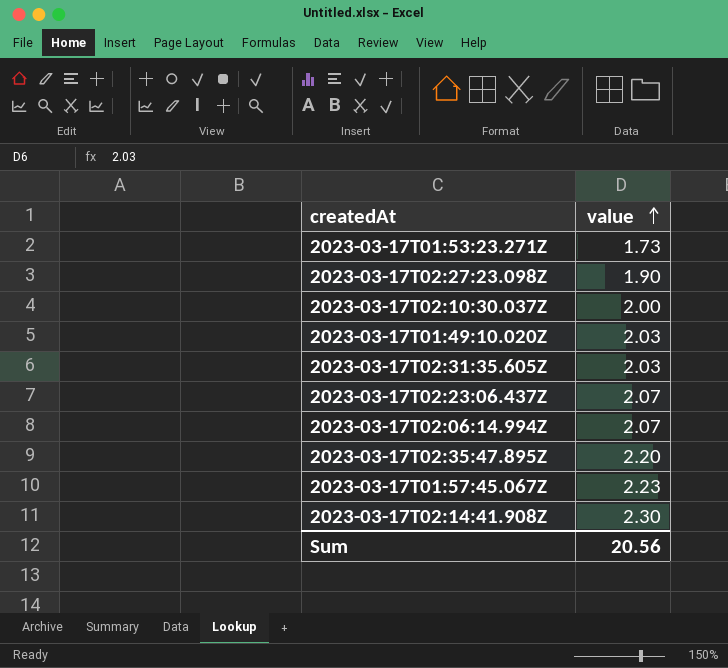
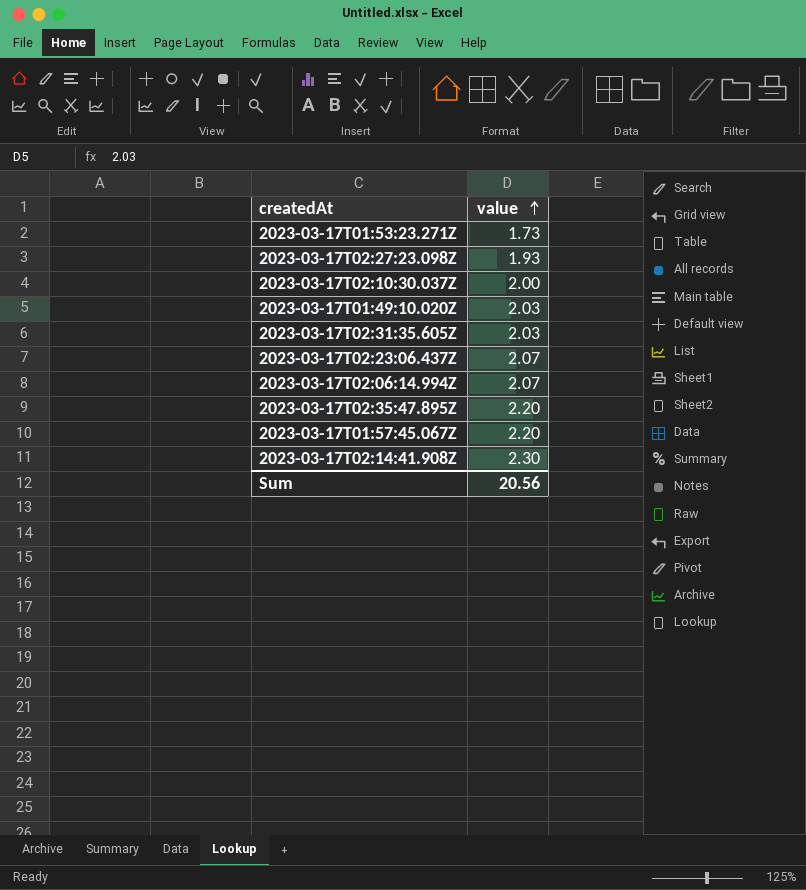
2023-03-17T02:27:23.098Z | value: 1.90 -> 1.93
2023-03-17T01:57:45.067Z | value: 2.23 -> 2.20

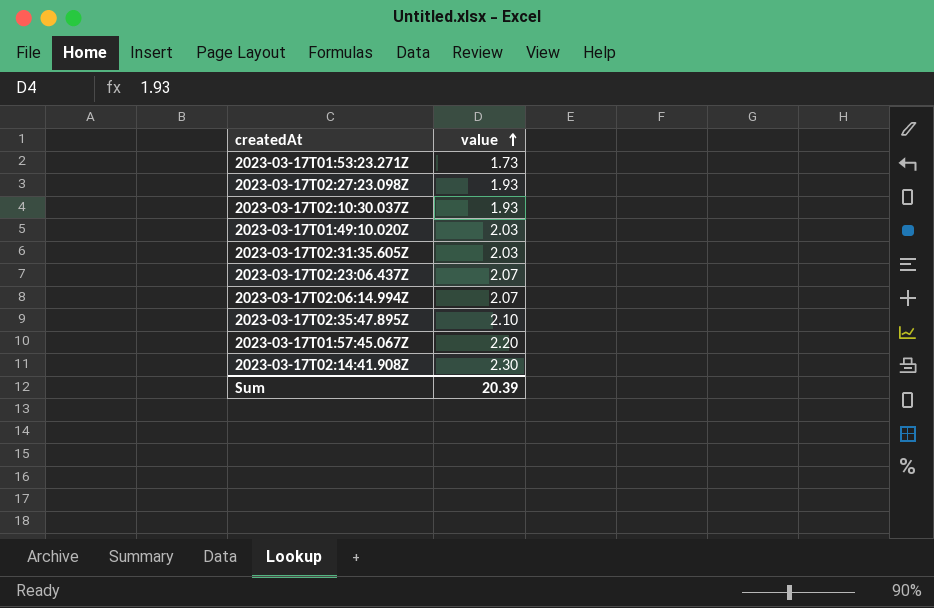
2023-03-17T02:10:30.037Z | value: 2.00 -> 1.93
2023-03-17T02:35:47.895Z | value: 2.20 -> 2.10
Sum | value: 20.56 -> 20.39

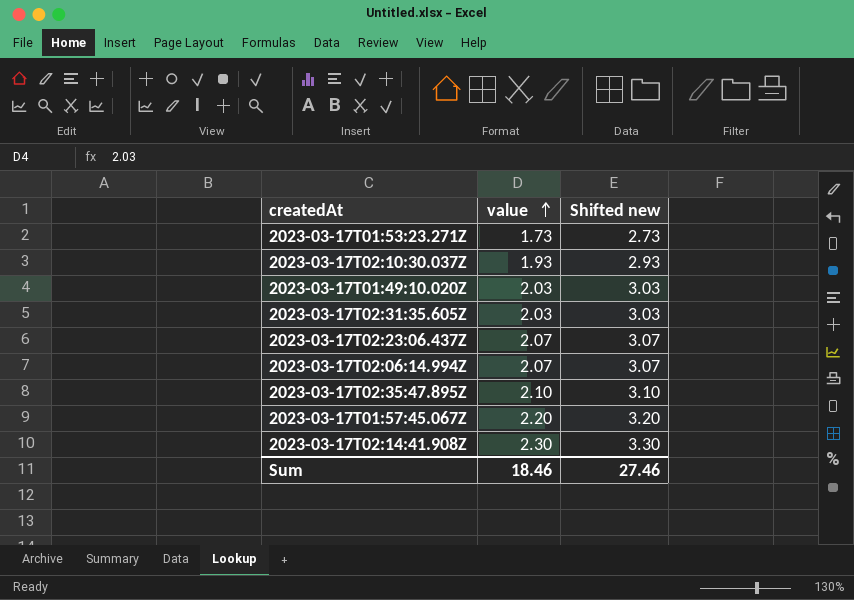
column Shifted new | formula: none -> [value] + 1
row 2023-03-17T02:27:23.098Z: 1.93 -> none
Sum | value: 20.39 -> 18.46

